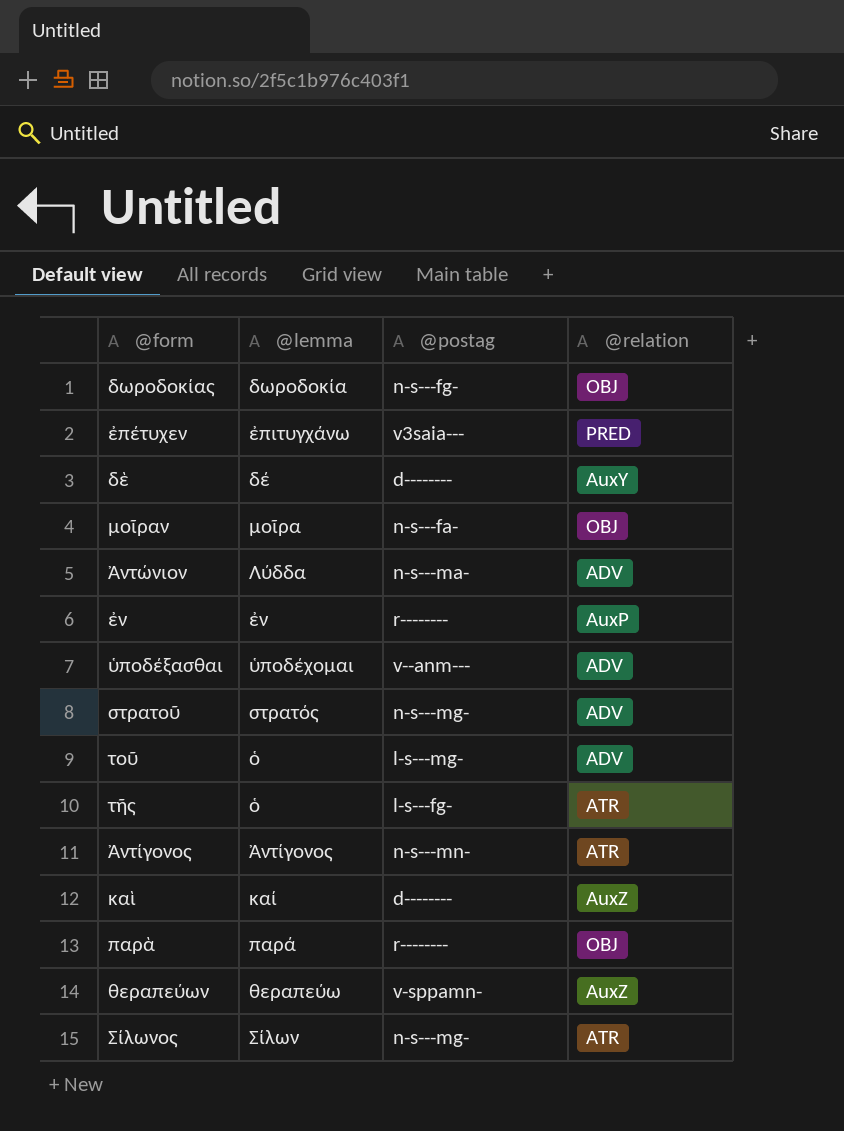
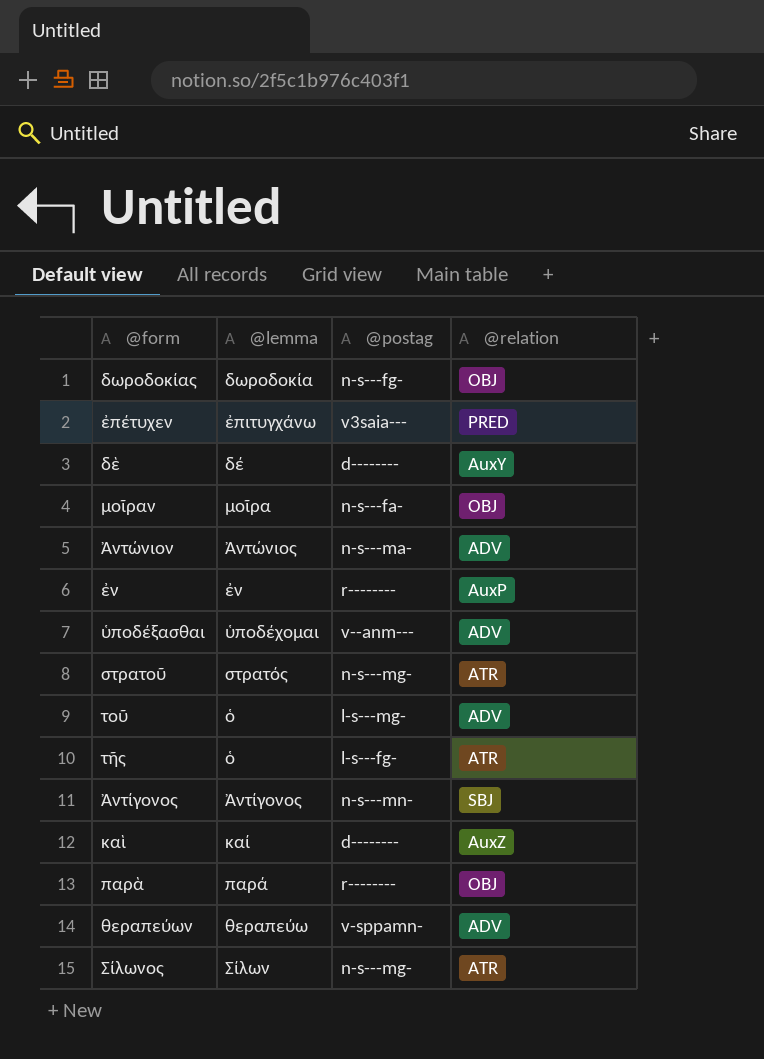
Ἀντώνιον | @lemma: Λύδδα -> Ἀντώνιος
στρατοῦ | @relation: ADV -> ATR
Ἀντίγονος | @relation: ATR -> SBJ
θεραπεύων | @relation: AuxZ -> ADV

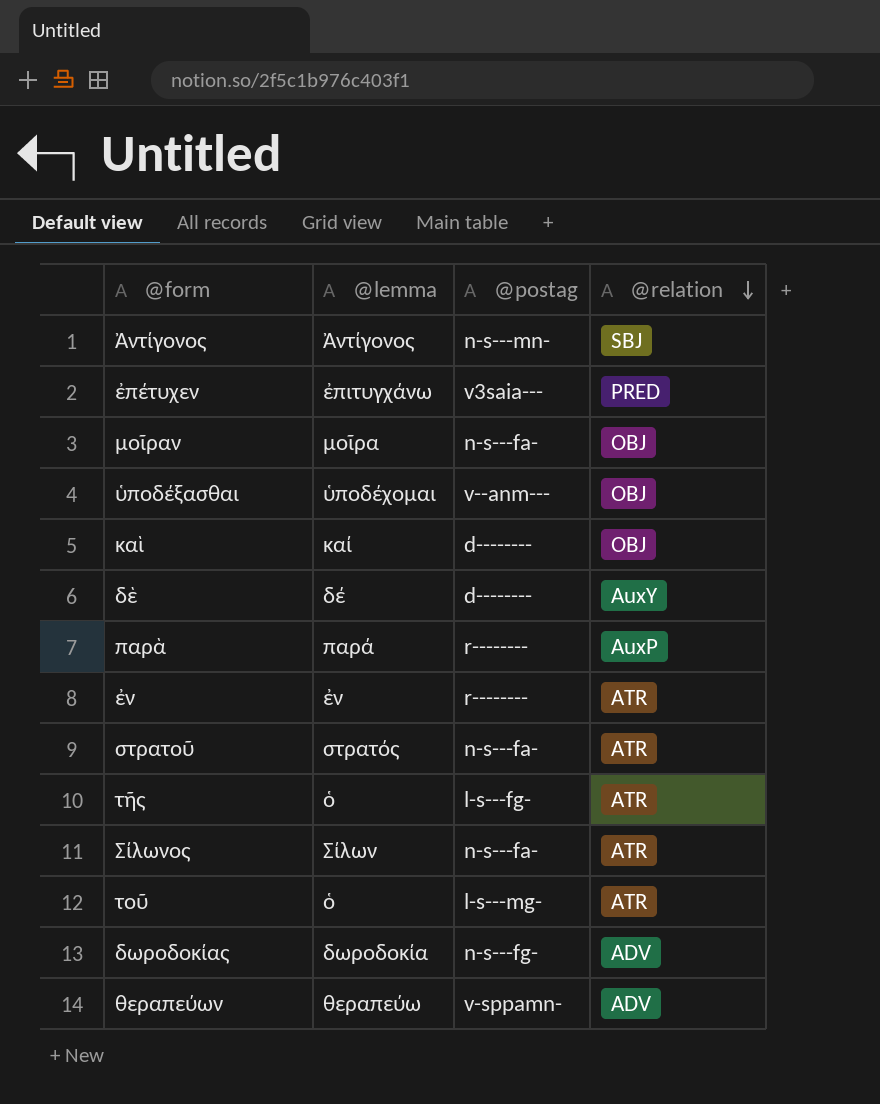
row order: none -> @relation descending
row Ἀντώνιον: Ἀντώνιος | n-s---ma- | ADV -> none
ὑποδέξασθαι | @relation: ADV -> OBJ
καὶ | @relation: AuxZ -> OBJ
παρὰ | @relation: OBJ -> AuxP
ἐν | @relation: AuxP -> ATR
στρατοῦ | @postag: n-s---mg- -> n-s---fa-
Σίλωνος | @postag: n-s---mg- -> n-s---fa-
τοῦ | @relation: ADV -> ATR
δωροδοκίας | @relation: OBJ -> ADV

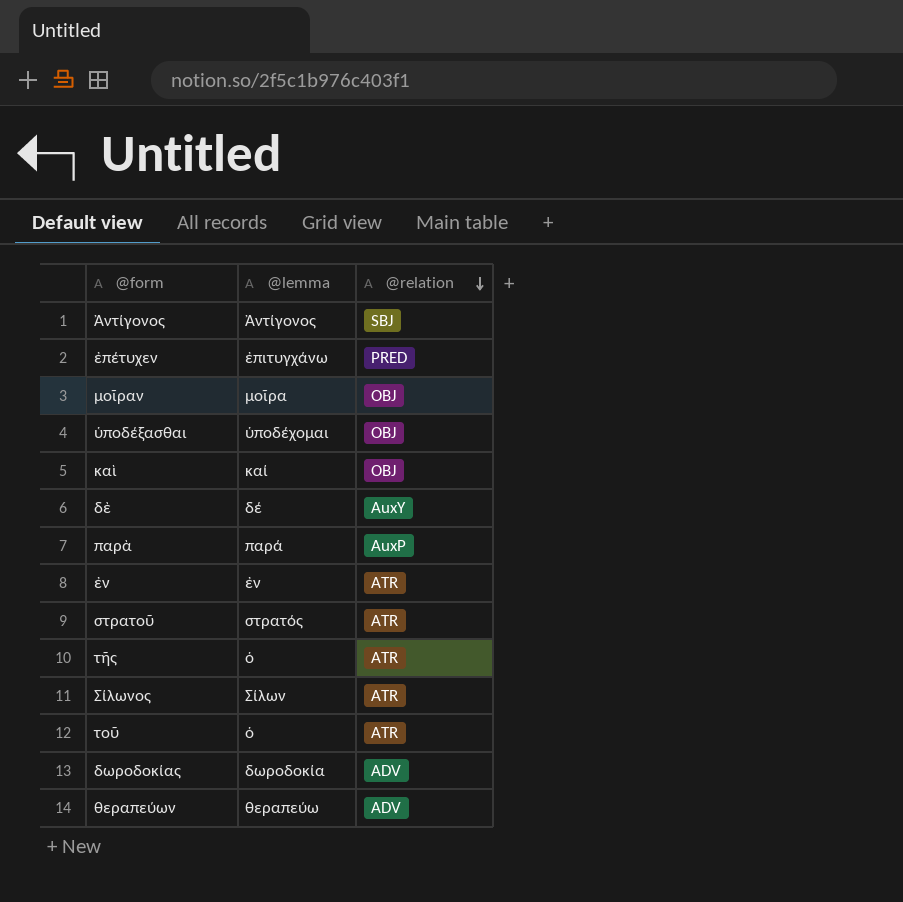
column @postag | position: 3 -> none

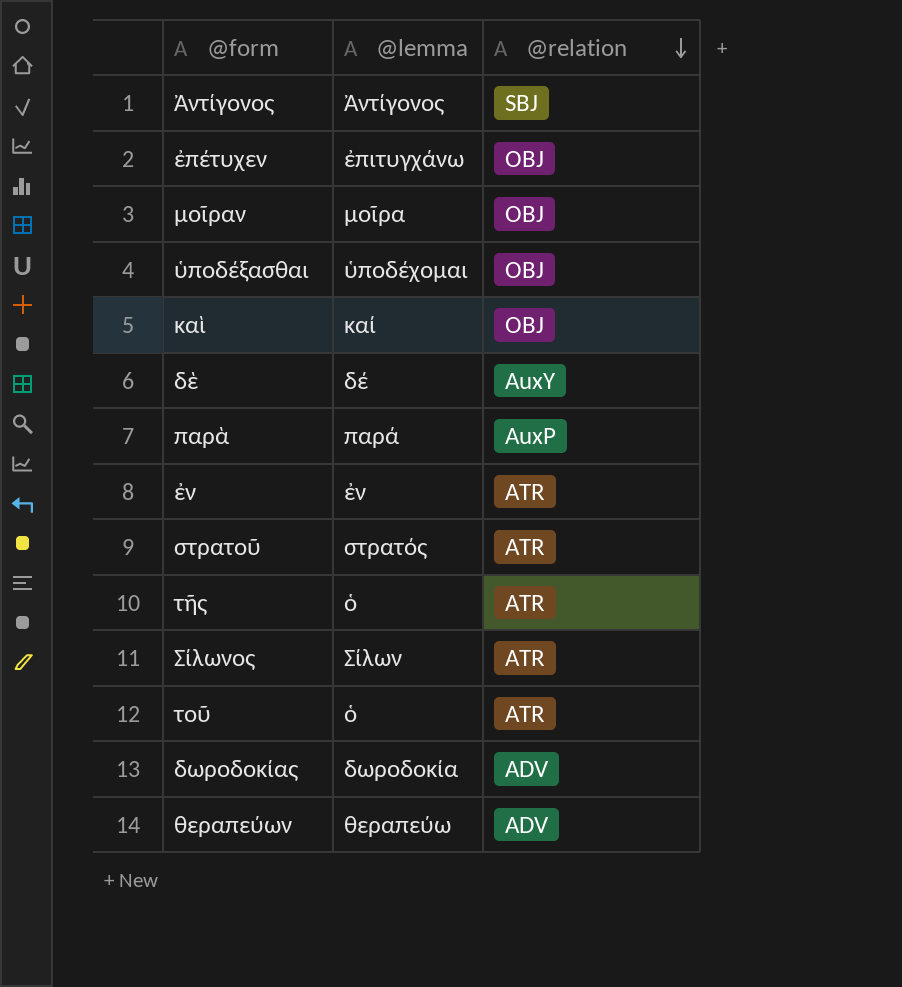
ἐπέτυχεν | @relation: PRED -> OBJ

